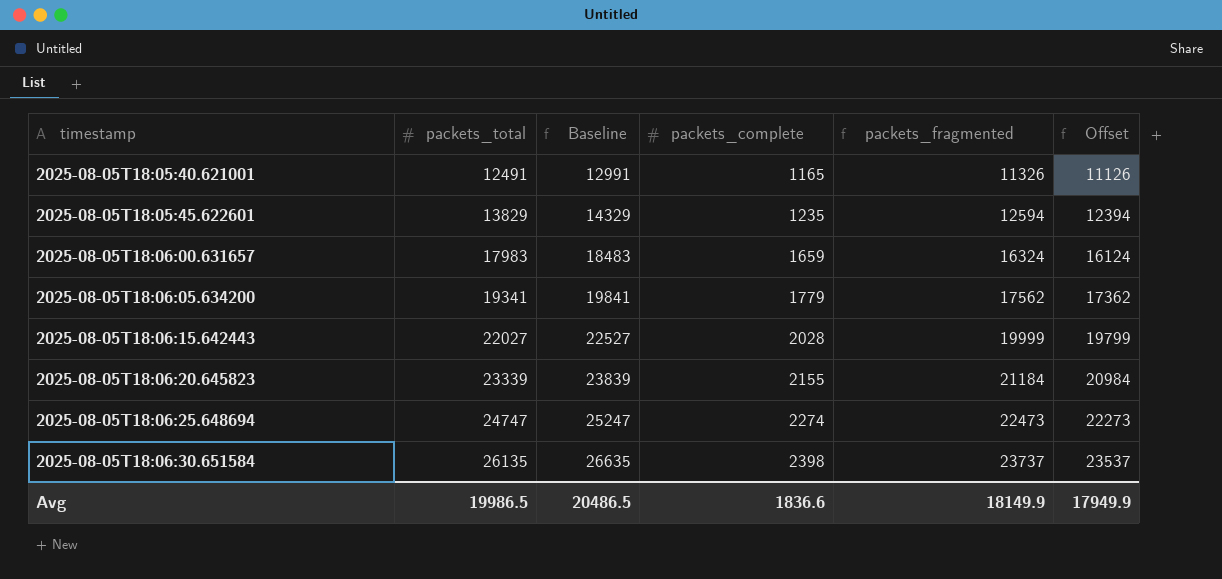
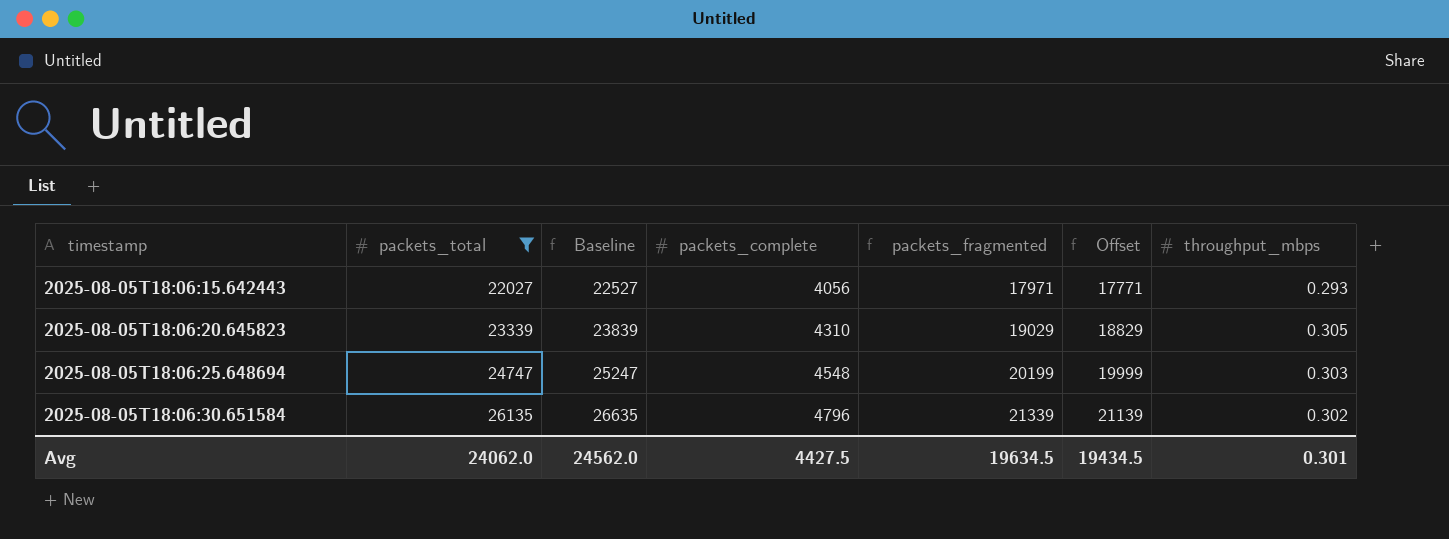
filter: none -> packets_total >= 22027
column throughput_mbps | position: none -> 7
2025-08-05T18:06:15.642443 | packets_complete: 2028 -> 4056
2025-08-05T18:06:15.642443 | packets_fragmented: 19999 -> 17971
2025-08-05T18:06:15.642443 | Offset: 19799 -> 17771
2025-08-05T18:06:20.645823 | packets_complete: 2155 -> 4310
2025-08-05T18:06:20.645823 | packets_fragmented: 21184 -> 19029
2025-08-05T18:06:20.645823 | Offset: 20984 -> 18829
2025-08-05T18:06:25.648694 | packets_complete: 2274 -> 4548
2025-08-05T18:06:25.648694 | packets_fragmented: 22473 -> 20199
2025-08-05T18:06:25.648694 | Offset: 22273 -> 19999
2025-08-05T18:06:30.651584 | packets_complete: 2398 -> 4796
2025-08-05T18:06:30.651584 | packets_fragmented: 23737 -> 21339
2025-08-05T18:06:30.651584 | Offset: 23537 -> 21139
Avg | packets_total: 19986.5 -> 24062.0
Avg | Baseline: 20486.5 -> 24562.0
Avg | packets_complete: 1836.6 -> 4427.5
Avg | packets_fragmented: 18149.9 -> 19634.5
Avg | Offset: 17949.9 -> 19434.5

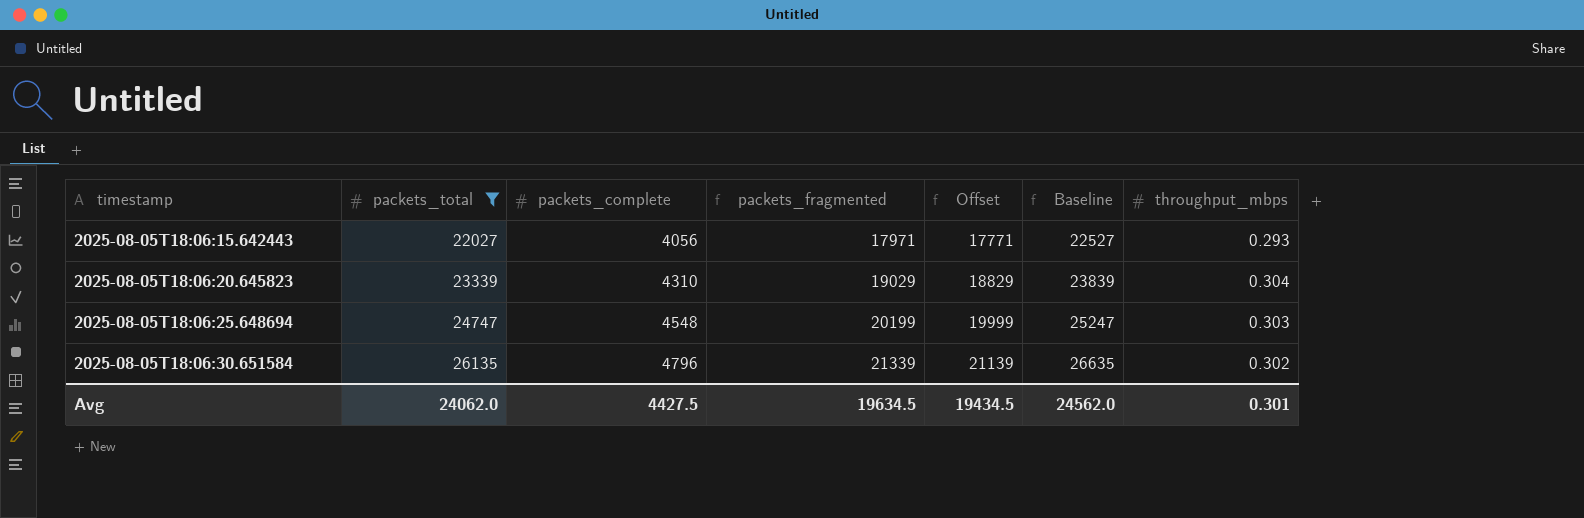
column Baseline | position: 3 -> 6
2025-08-05T18:06:20.645823 | throughput_mbps: 0.305 -> 0.304

